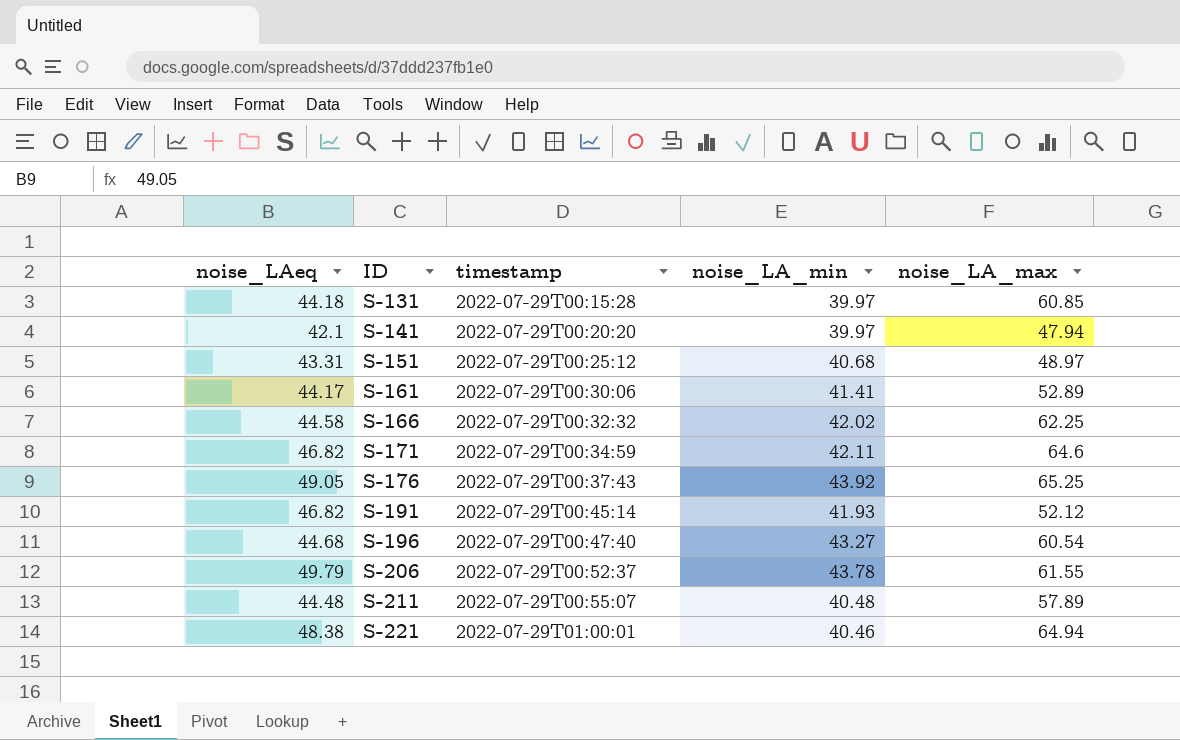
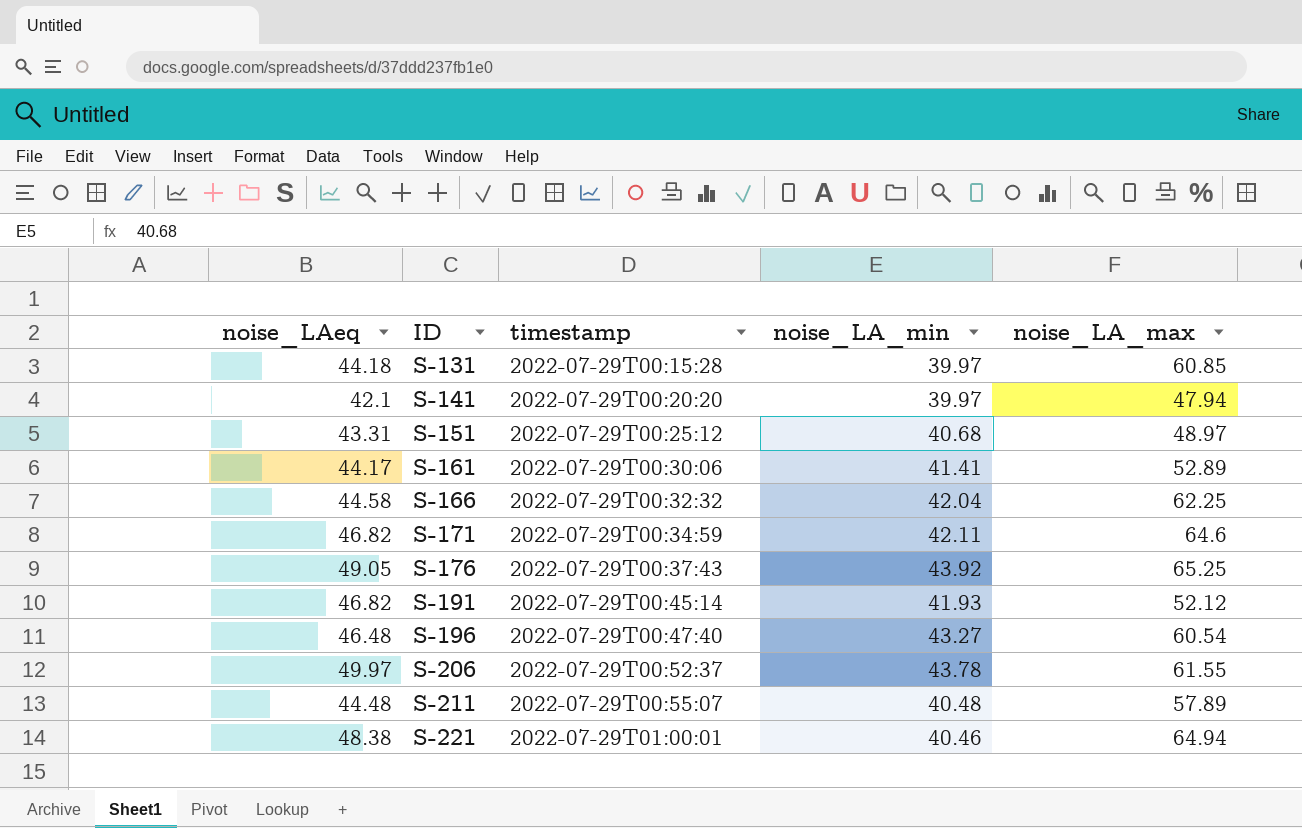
S-166 | noise_LA_min: 42.02 -> 42.04
S-196 | noise_LAeq: 44.68 -> 46.48
S-206 | noise_LAeq: 49.79 -> 49.97

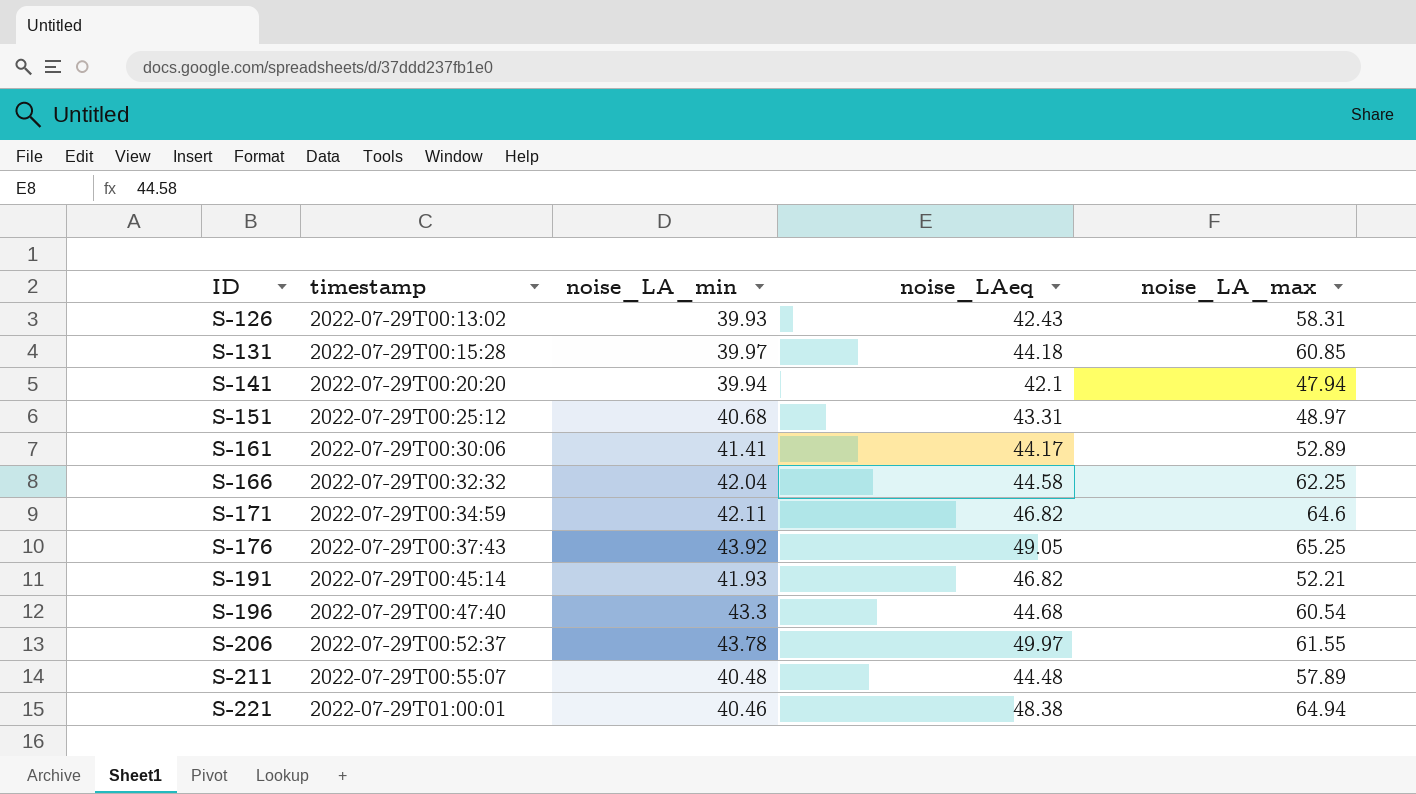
column noise_LAeq | position: 1 -> 4
row S-126: none -> 2022-07-29T00:13:02 | 39.93 | 42.43 | 58.31
S-141 | noise_LA_min: 39.97 -> 39.94
S-191 | noise_LA_max: 52.12 -> 52.21
S-196 | noise_LA_min: 43.27 -> 43.3
S-196 | noise_LAeq: 46.48 -> 44.68

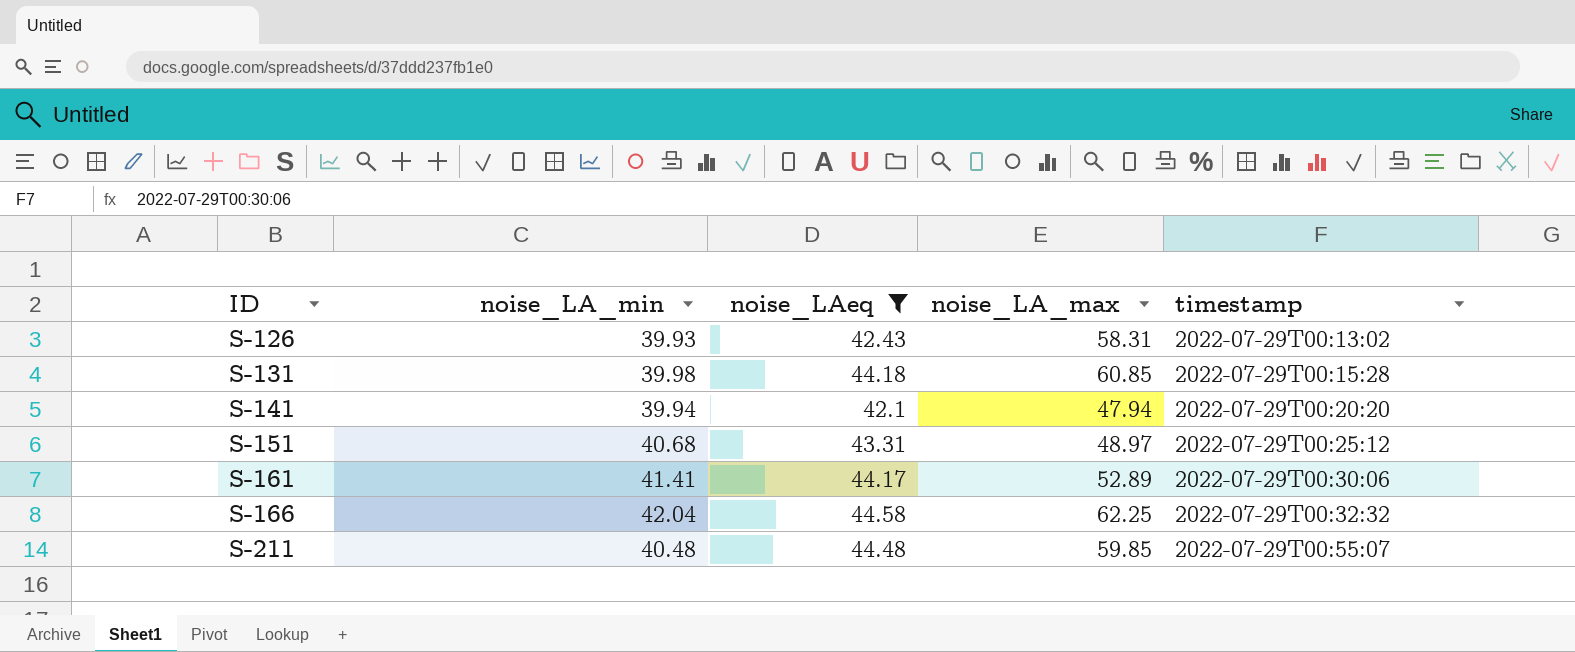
filter: none -> noise_LAeq <= 44.58
column timestamp | position: 2 -> 5
S-131 | noise_LA_min: 39.97 -> 39.98
S-211 | noise_LA_max: 57.89 -> 59.85

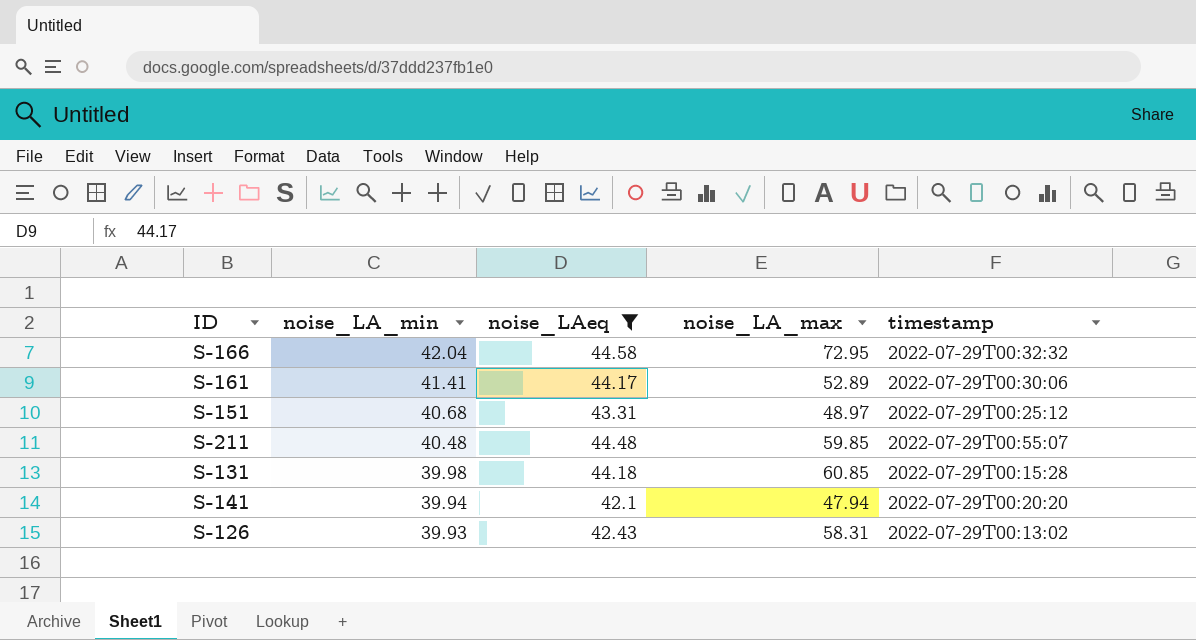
row order: ID ascending -> noise_LA_min descending
S-166 | noise_LA_max: 62.25 -> 72.95

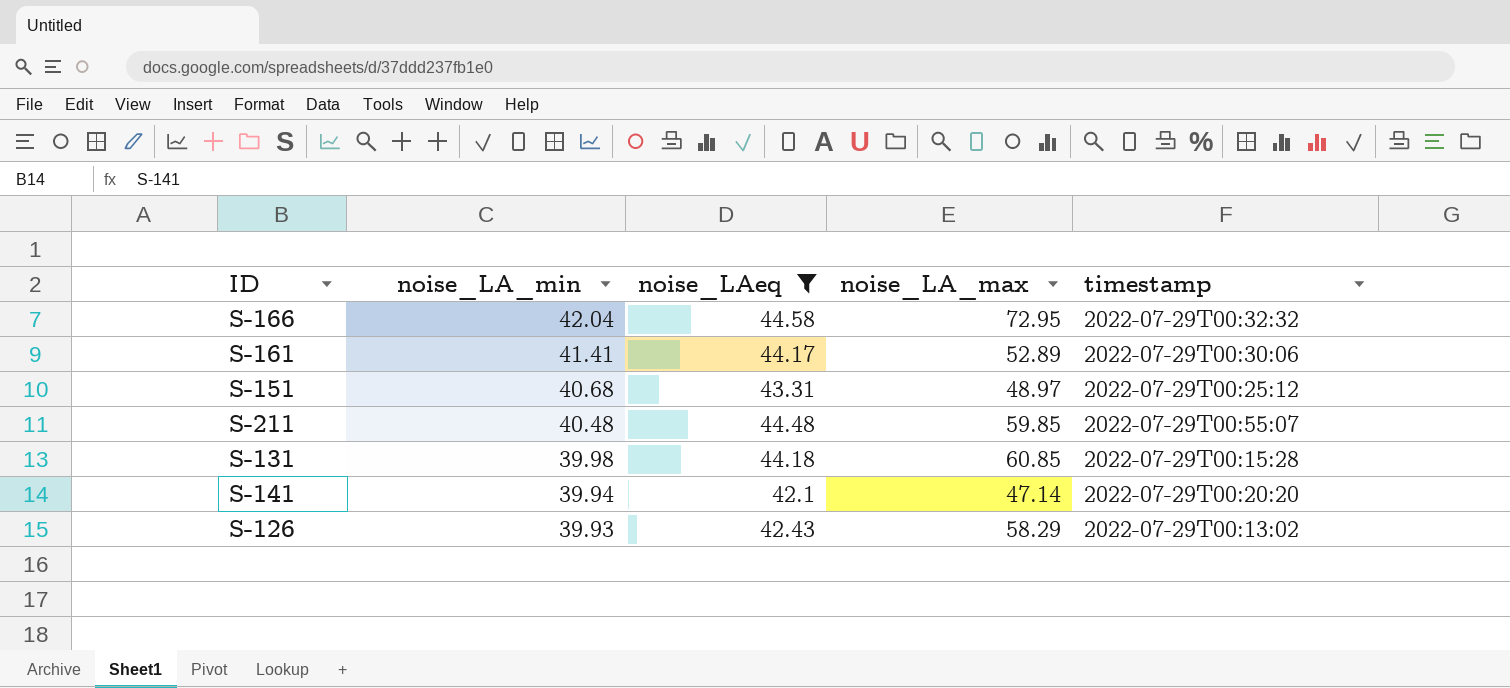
S-141 | noise_LA_max: 47.94 -> 47.14
S-126 | noise_LA_max: 58.31 -> 58.29

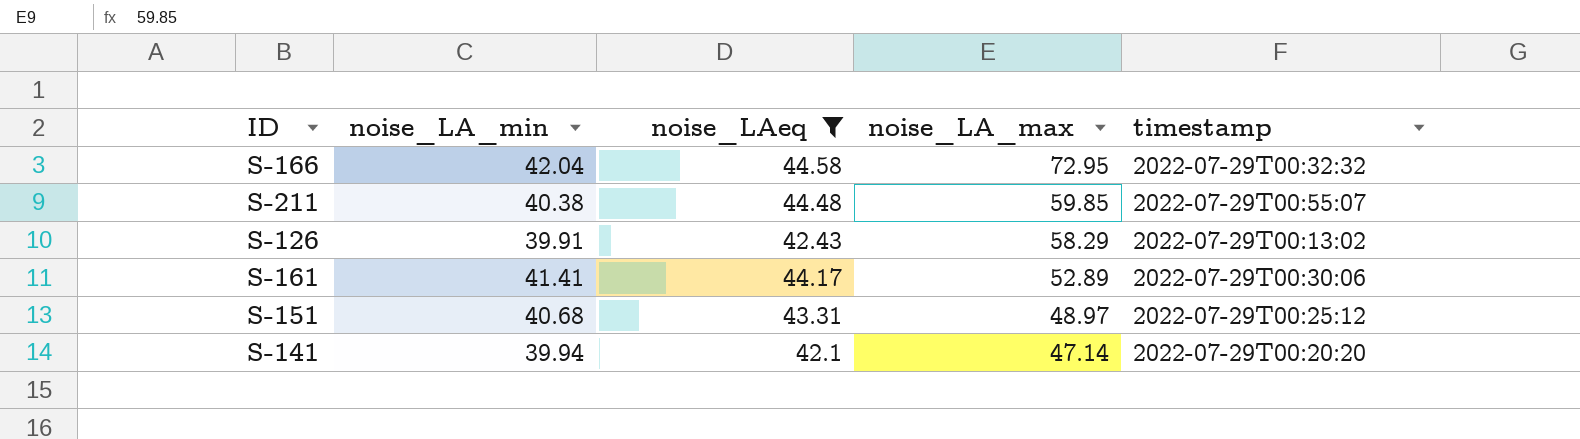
row order: noise_LA_min descending -> noise_LA_max descending
row S-131: 39.98 | 44.18 | 60.85 | 2022-07-29T00:15:28 -> none
S-211 | noise_LA_min: 40.48 -> 40.38
S-126 | noise_LA_min: 39.93 -> 39.91

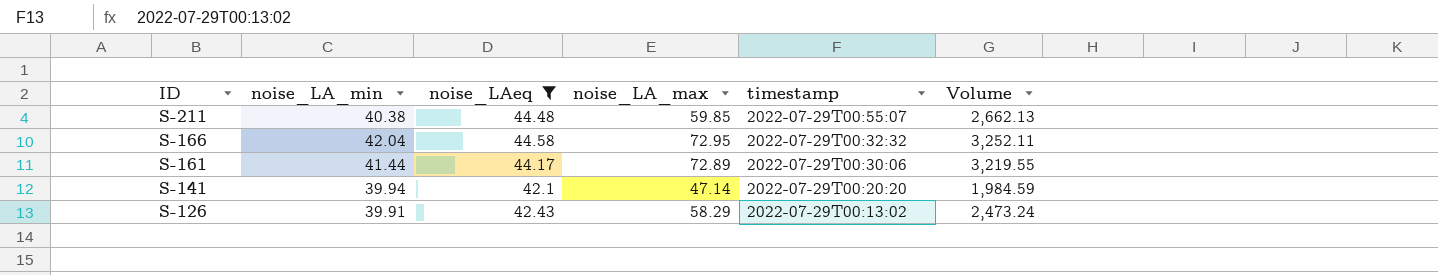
row order: noise_LA_max descending -> ID descending
column Volume | formula: none -> [noise_LAeq] * [noise_LA_max]
row S-151: 40.68 | 43.31 | 48.97 | 2022-07-29T00:25:12 -> none
S-161 | noise_LA_min: 41.41 -> 41.44
S-161 | noise_LA_max: 52.89 -> 72.89

